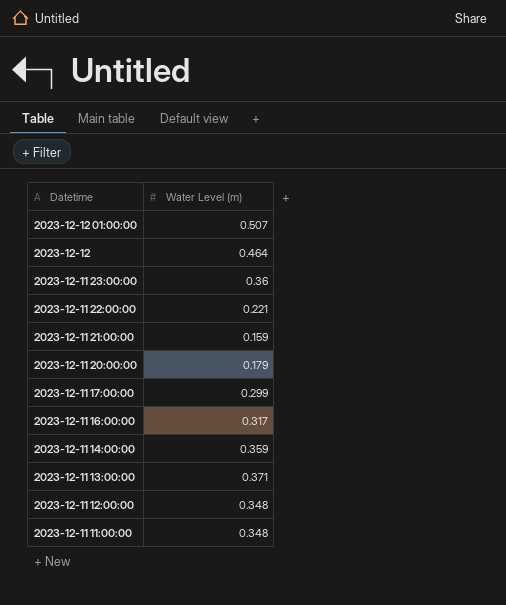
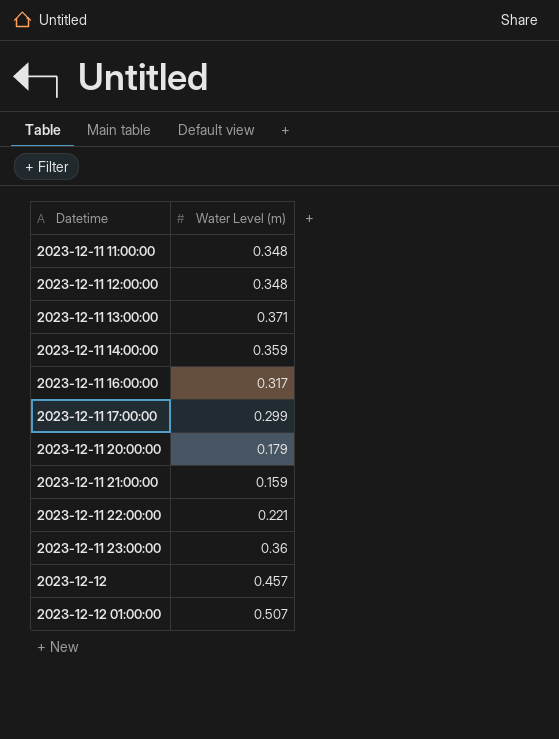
row order: Datetime descending -> Datetime ascending
2023-12-12 | Water Level (m): 0.464 -> 0.457

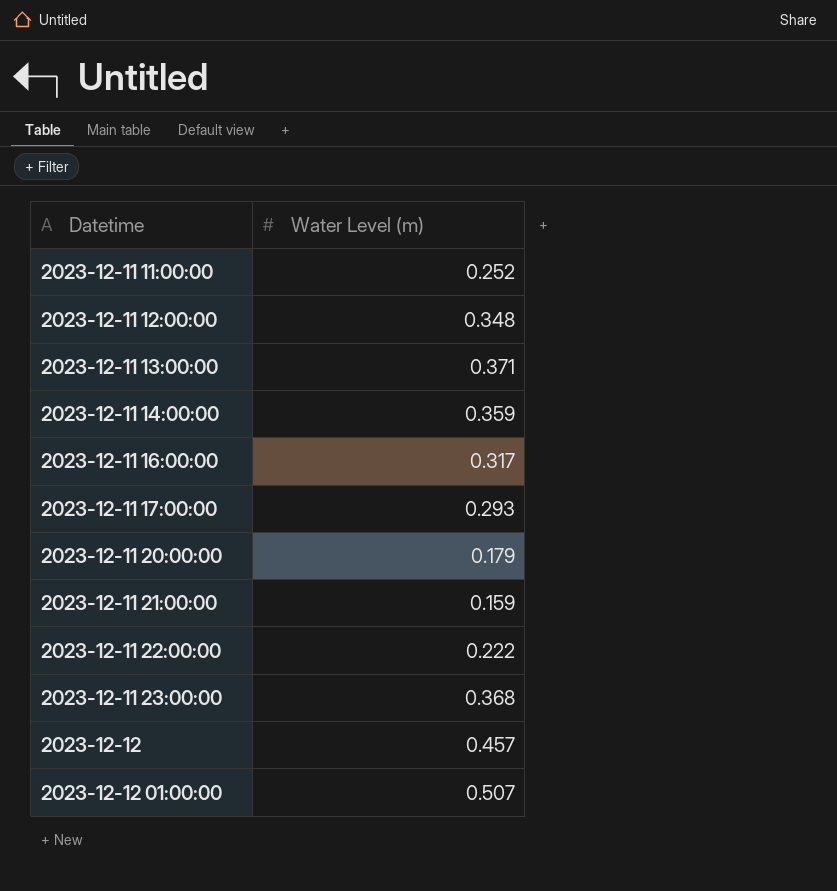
2023-12-11 11:00:00 | Water Level (m): 0.348 -> 0.252
2023-12-11 17:00:00 | Water Level (m): 0.299 -> 0.293
2023-12-11 22:00:00 | Water Level (m): 0.221 -> 0.222
2023-12-11 23:00:00 | Water Level (m): 0.36 -> 0.368

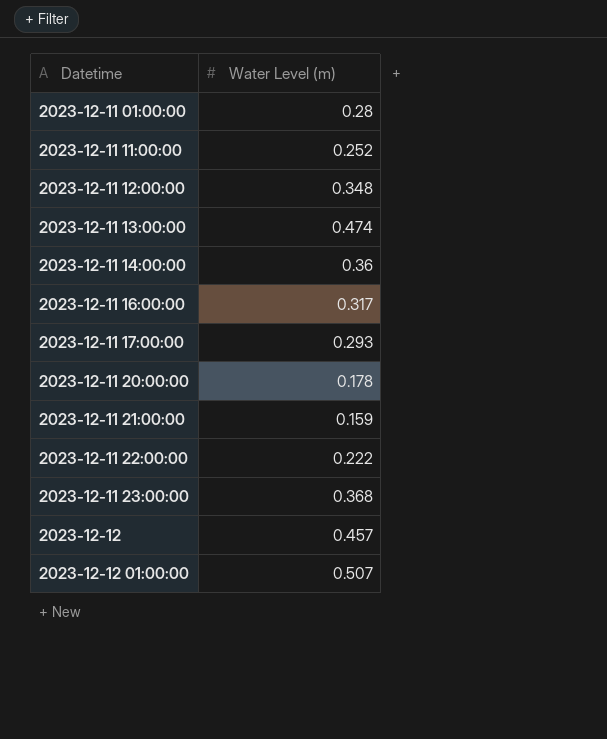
row 2023-12-11 01:00:00: none -> 0.28
2023-12-11 13:00:00 | Water Level (m): 0.371 -> 0.474
2023-12-11 14:00:00 | Water Level (m): 0.359 -> 0.36
2023-12-11 20:00:00 | Water Level (m): 0.179 -> 0.178

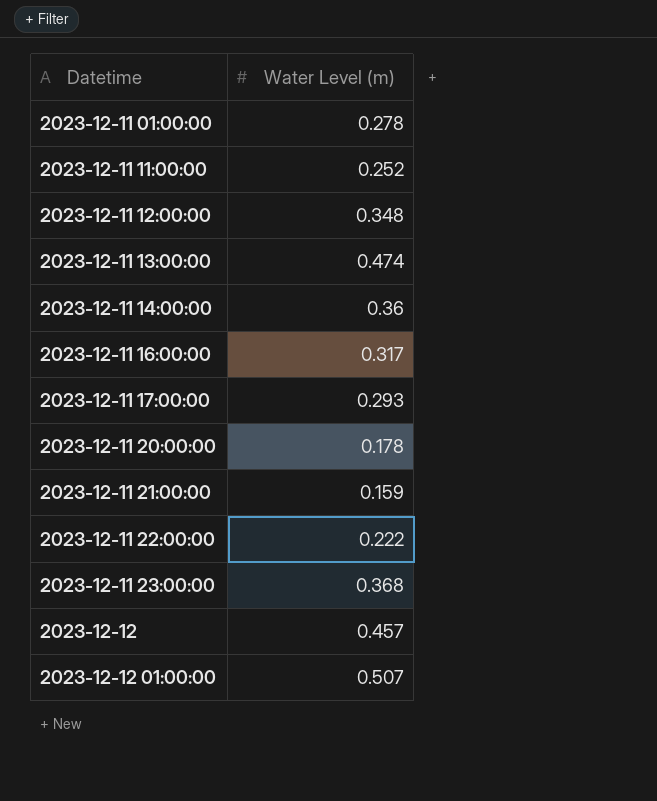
2023-12-11 01:00:00 | Water Level (m): 0.28 -> 0.278

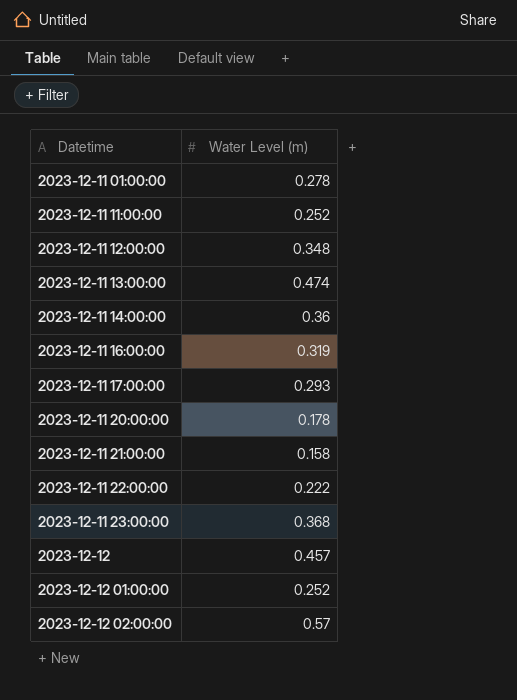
2023-12-11 16:00:00 | Water Level (m): 0.317 -> 0.319
2023-12-11 21:00:00 | Water Level (m): 0.159 -> 0.158
2023-12-12 01:00:00 | Water Level (m): 0.507 -> 0.252
row 2023-12-12 02:00:00: none -> 0.57

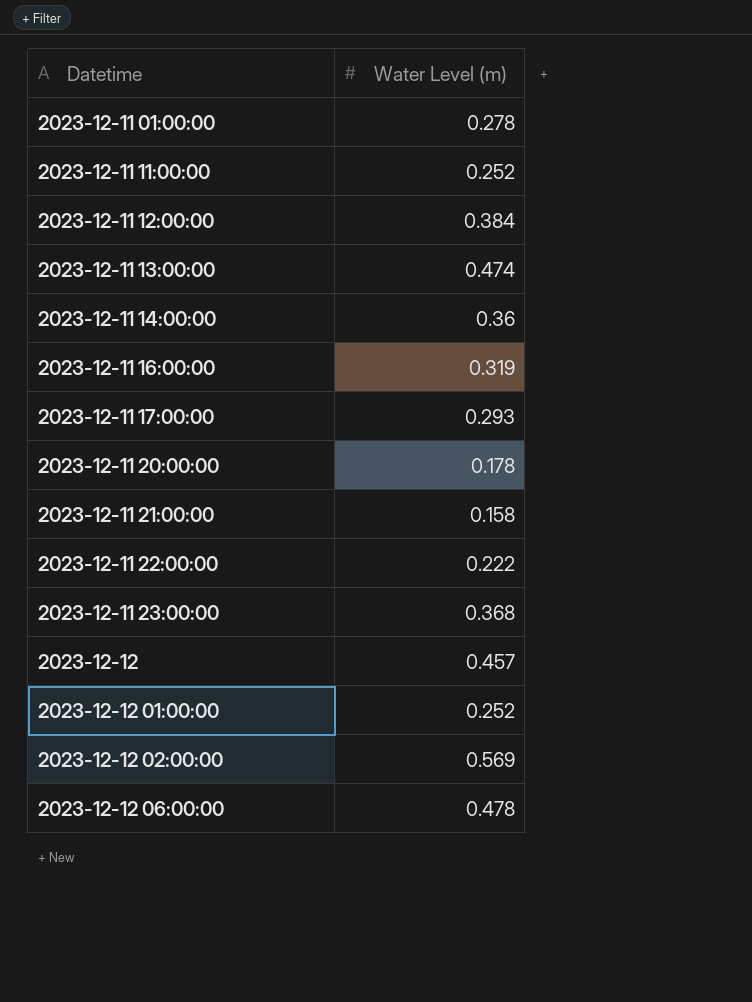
2023-12-11 12:00:00 | Water Level (m): 0.348 -> 0.384
2023-12-12 02:00:00 | Water Level (m): 0.57 -> 0.569
row 2023-12-12 06:00:00: none -> 0.478

